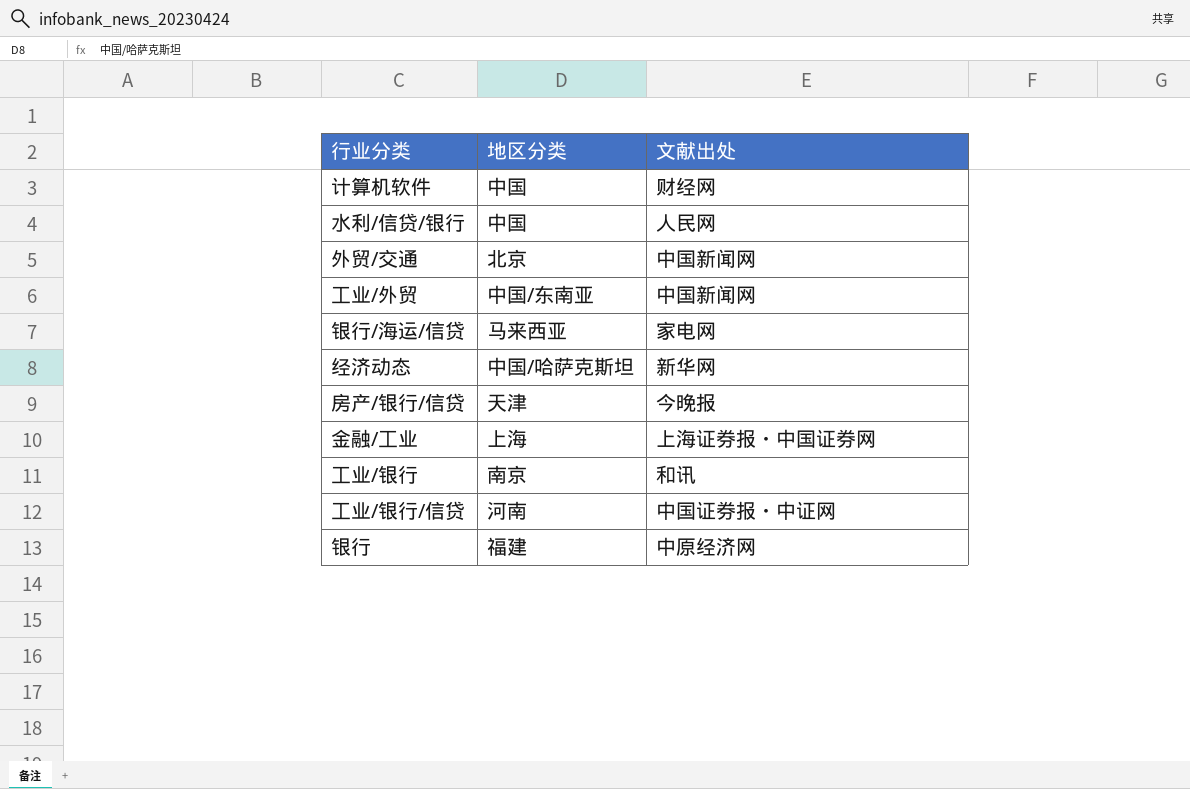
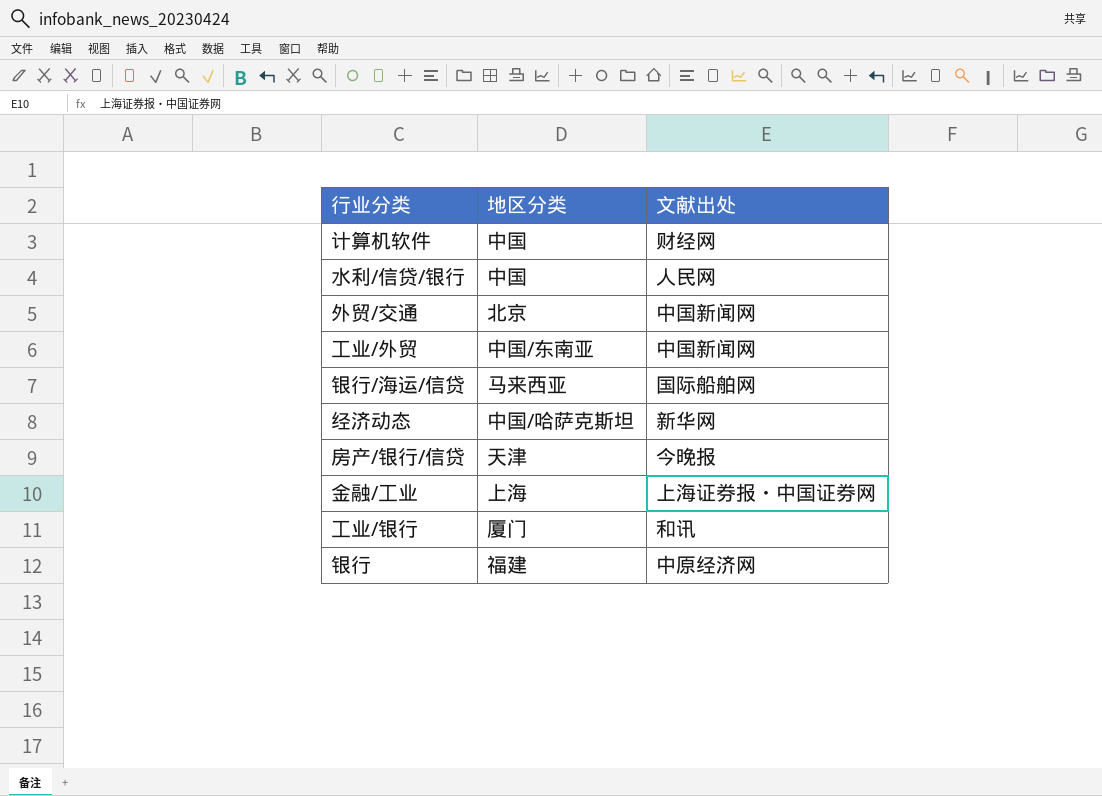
row 工业/银行/信贷: 河南 | 中国证券报・中证网 -> none
银行/海运/信贷 | 文献出处: 家电网 -> 国际船舶网
工业/银行 | 地区分类: 南京 -> 厦门

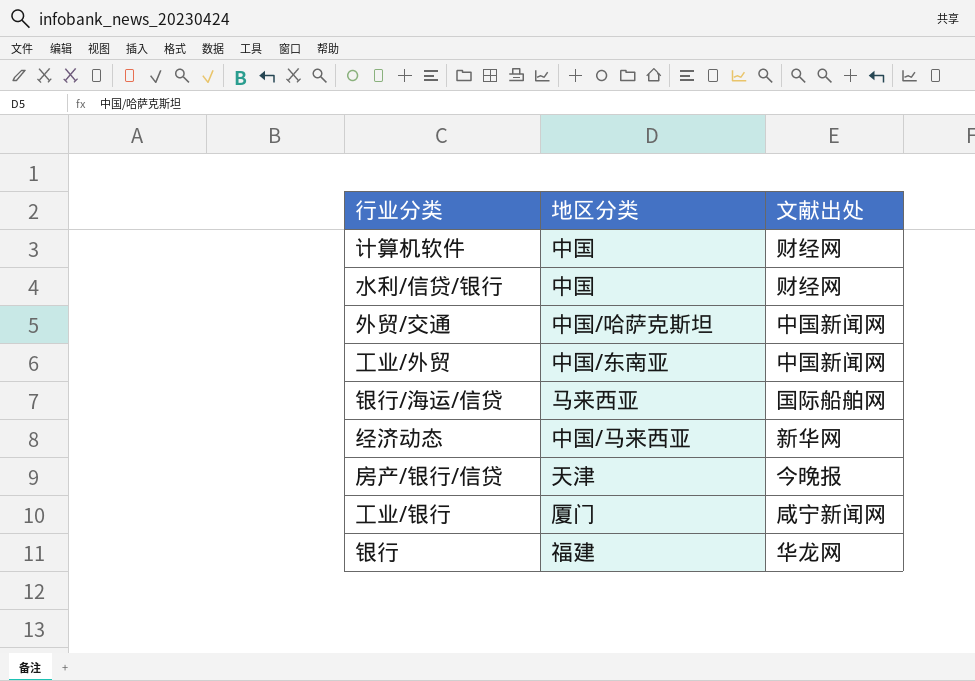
row 金融/工业: 上海 | 上海证券报・中国证券网 -> none
水利/信贷/银行 | 文献出处: 人民网 -> 财经网
外贸/交通 | 地区分类: 北京 -> 中国/哈萨克斯坦
经济动态 | 地区分类: 中国/哈萨克斯坦 -> 中国/马来西亚
工业/银行 | 文献出处: 和讯 -> 咸宁新闻网
银行 | 文献出处: 中原经济网 -> 华龙网

